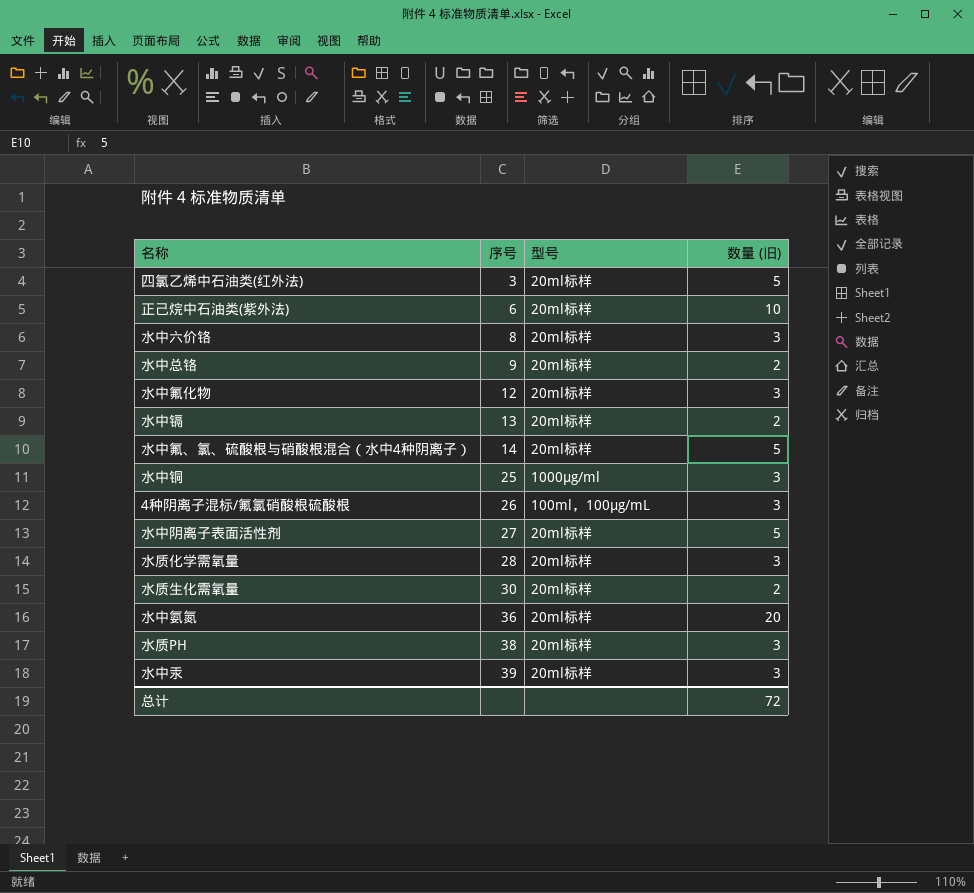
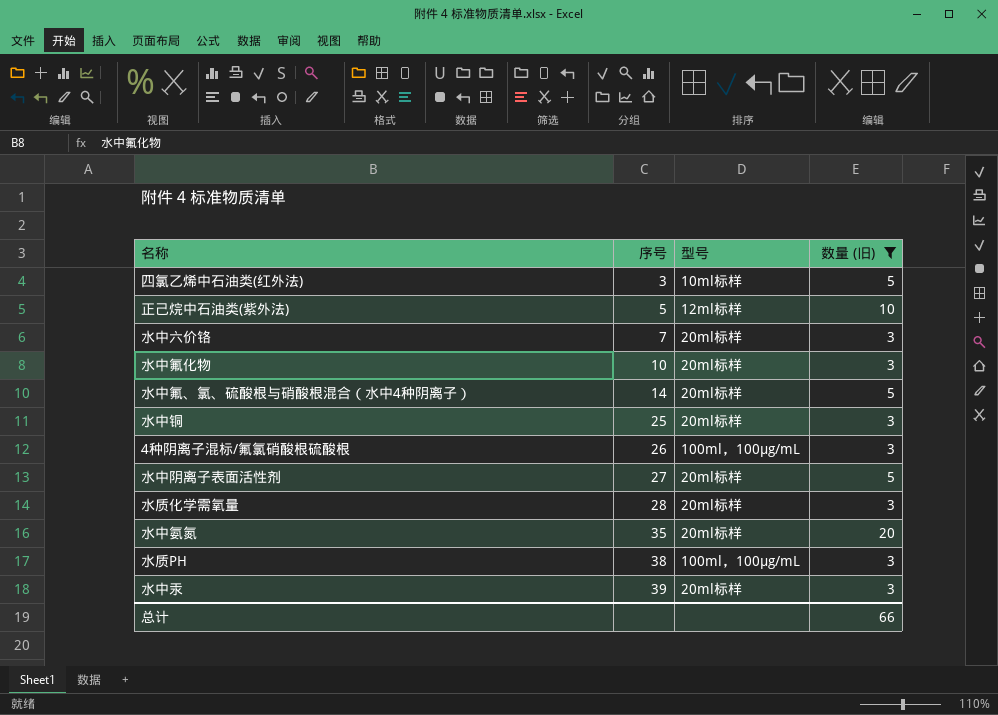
filter: none -> 数量 (旧) != 2
四氯乙烯中石油类(红外法) | 型号: 20ml标样 -> 10ml标样
正己烷中石油类(紫外法) | 序号: 6 -> 5
正己烷中石油类(紫外法) | 型号: 20ml标样 -> 12ml标样
水中六价铬 | 序号: 8 -> 7
水中氟化物 | 序号: 12 -> 10
水中铜 | 型号: 1000µg/ml -> 20ml标样
水中氨氮 | 序号: 36 -> 35
水质PH | 型号: 20ml标样 -> 100ml，100μg/mL
总计 | 数量 (旧): 72 -> 66

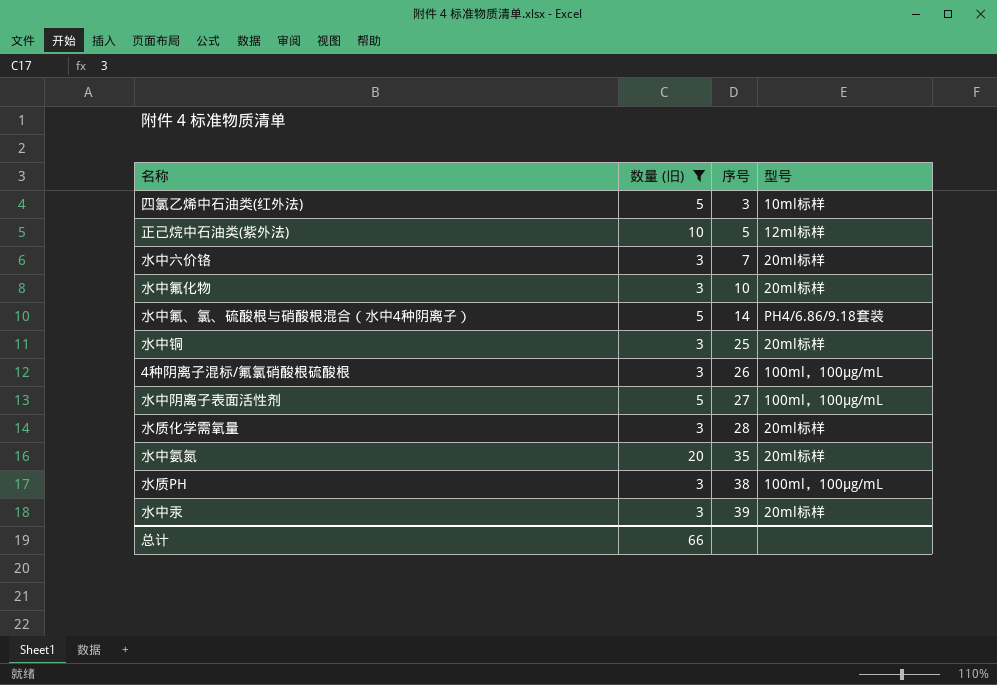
column 数量 (旧) | position: 4 -> 2
水中氟、氯、硫酸根与硝酸根混合（水中4种阴离子） | 型号: 20ml标样 -> PH4/6.86/9.18套装
水中阴离子表面活性剂 | 型号: 20ml标样 -> 100ml，100μg/mL

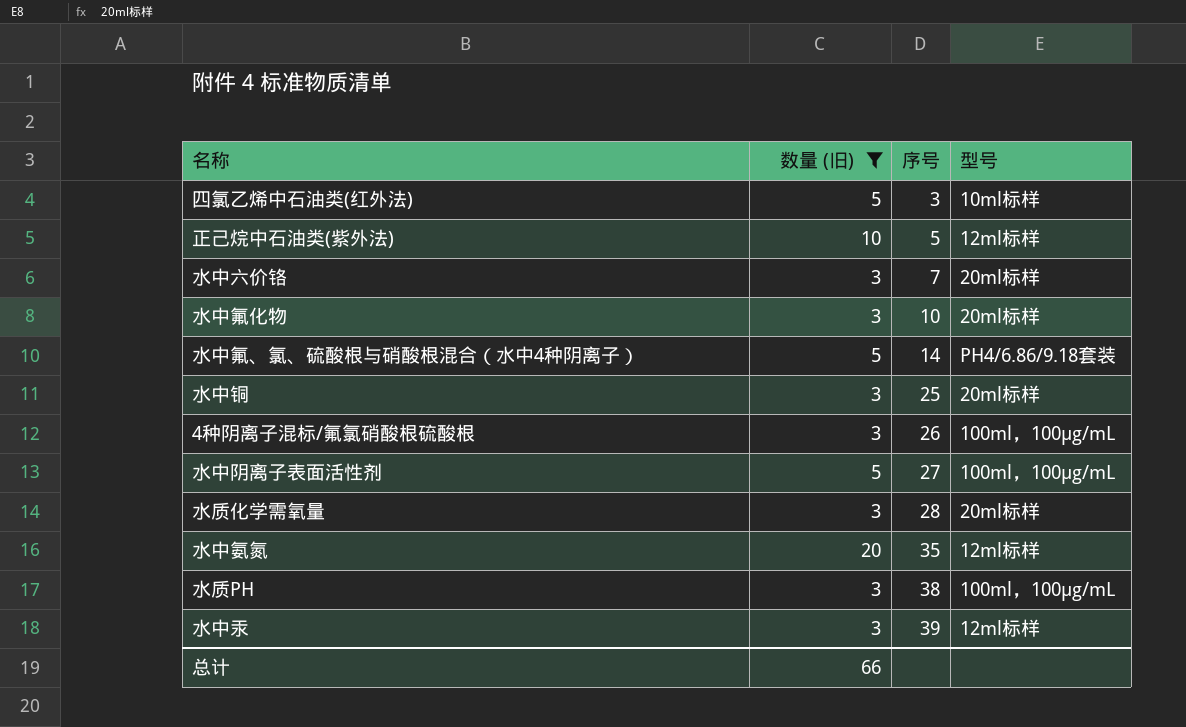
水中氨氮 | 型号: 20ml标样 -> 12ml标样
水中汞 | 型号: 20ml标样 -> 12ml标样

